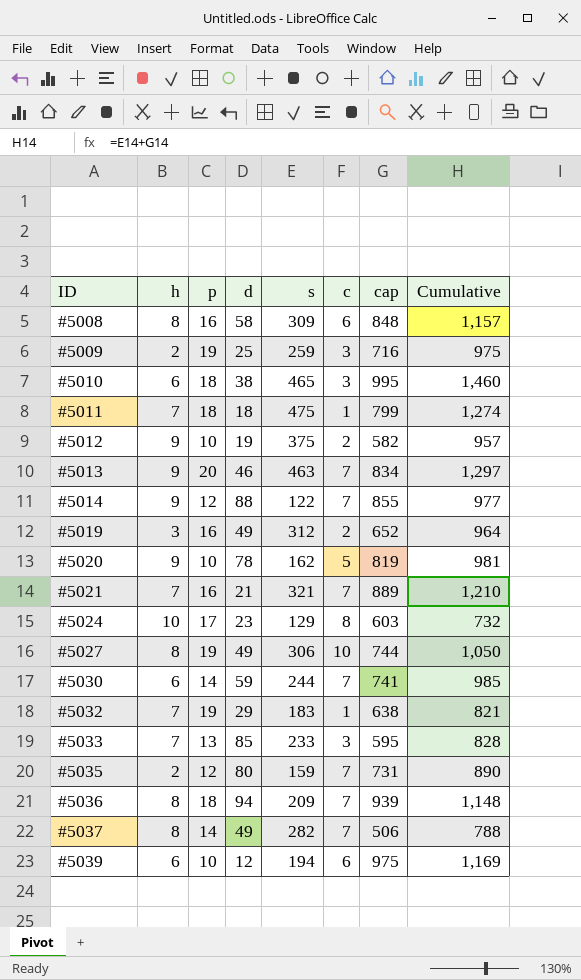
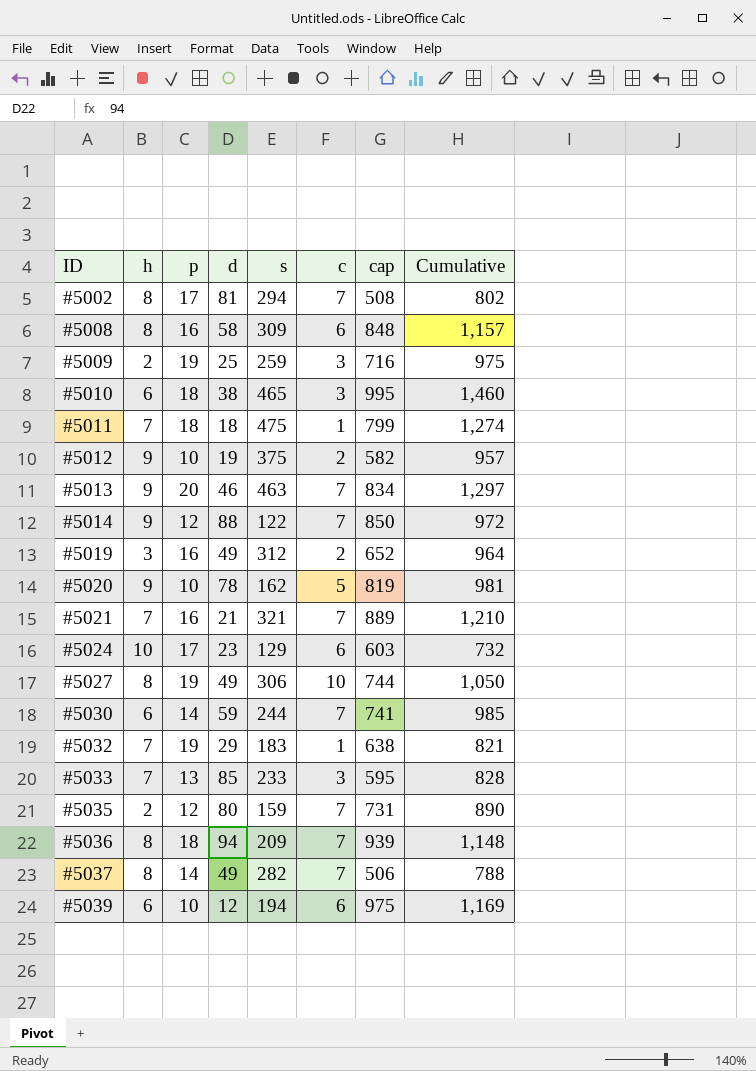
row #5002: none -> 8 | 17 | 81 | 294 | 7 | 508 | 802
#5014 | cap: 855 -> 850
#5014 | Cumulative: 977 -> 972
#5024 | c: 8 -> 6

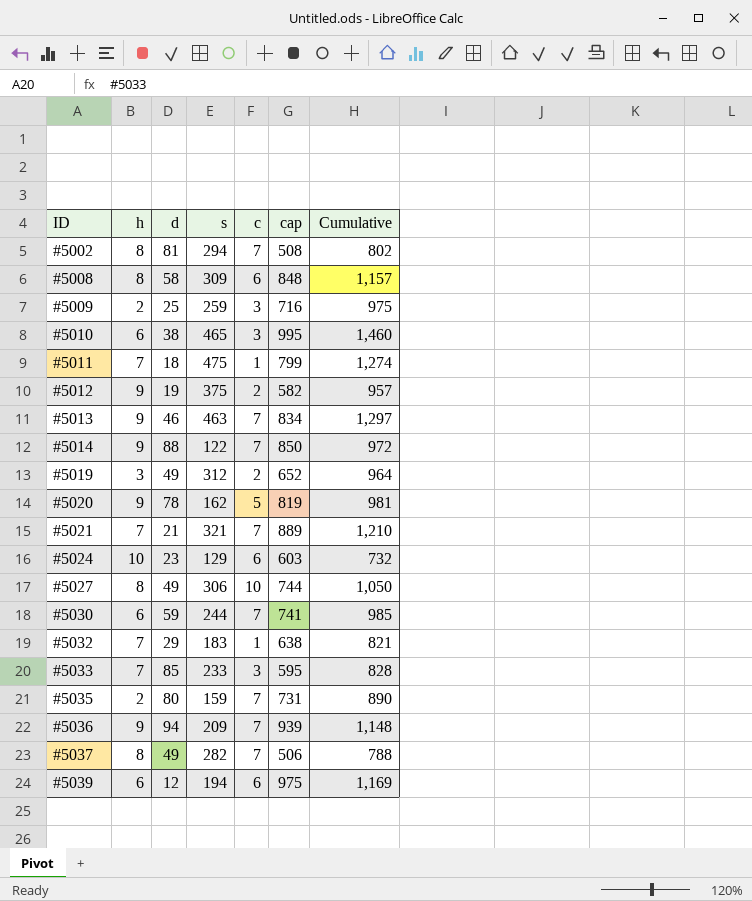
column p | position: 3 -> none
#5036 | h: 8 -> 9

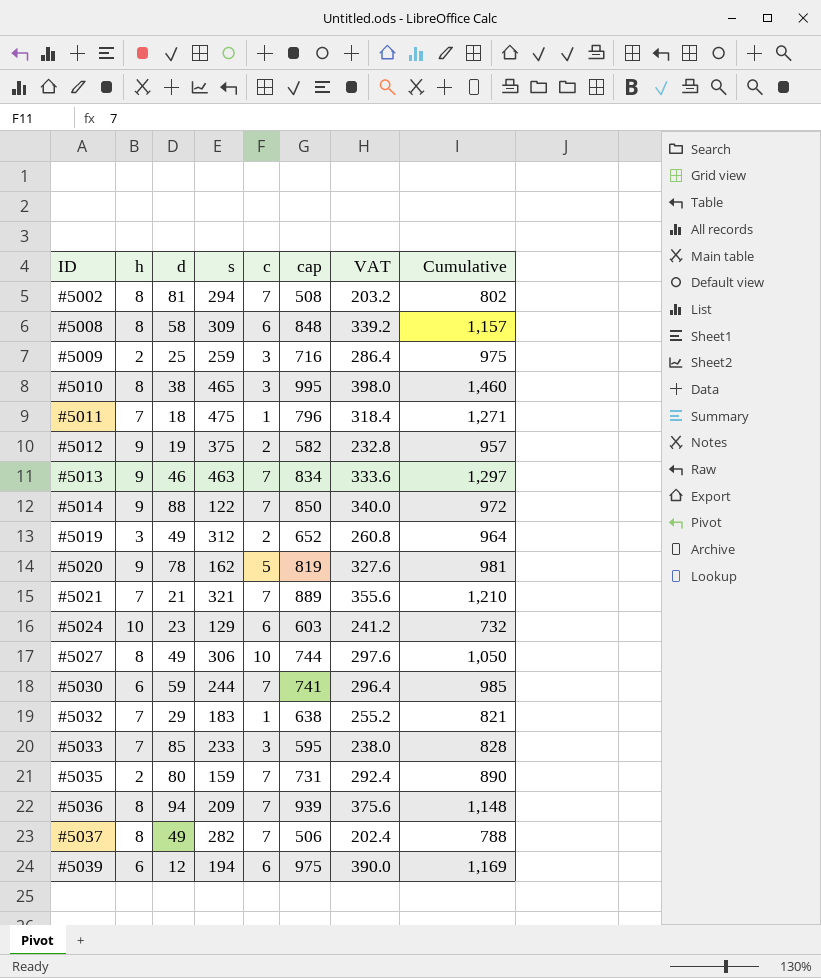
column VAT | formula: none -> [cap] * 0.4
#5010 | h: 6 -> 8
#5011 | cap: 799 -> 796
#5011 | Cumulative: 1,274 -> 1,271
#5036 | h: 9 -> 8

